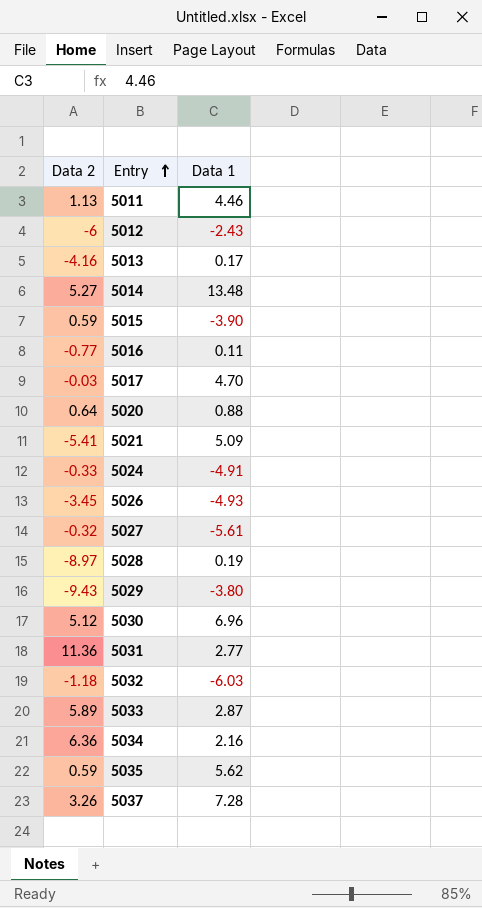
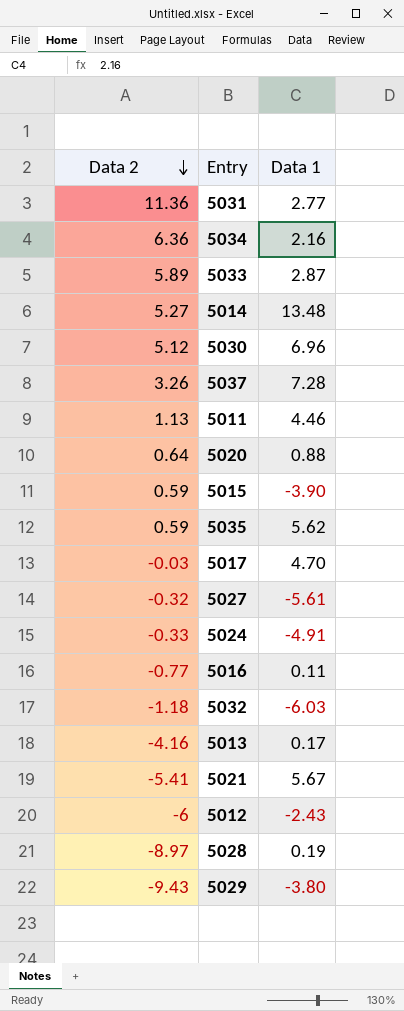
row order: Entry ascending -> Data 2 descending
row 5026: -3.45 | -4.93 -> none
5021 | Data 1: 5.09 -> 5.67

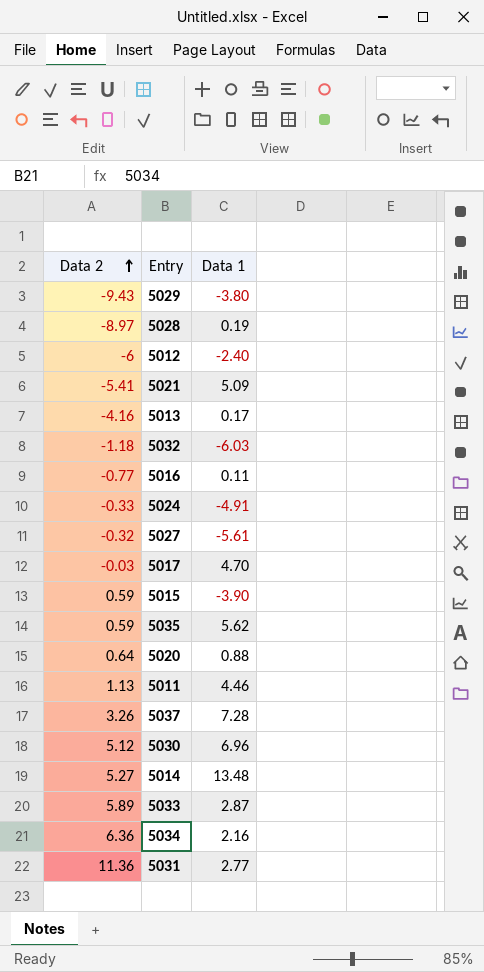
row order: Data 2 descending -> Data 2 ascending
5012 | Data 1: -2.43 -> -2.40
5021 | Data 1: 5.67 -> 5.09

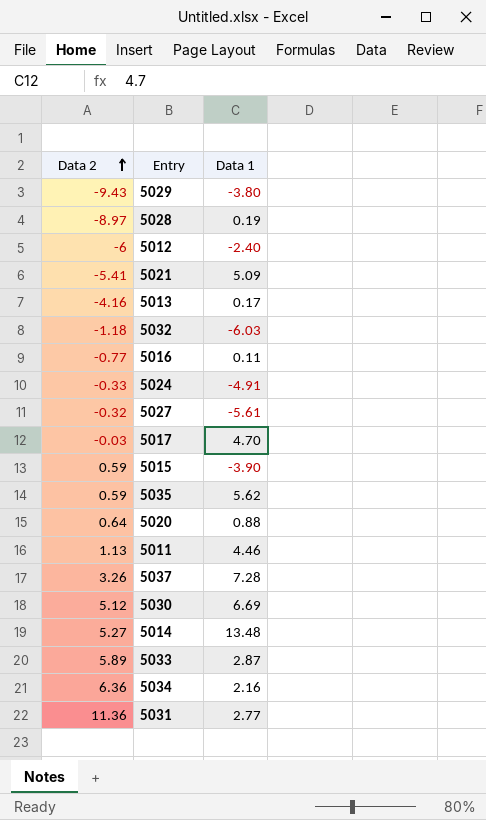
5030 | Data 1: 6.96 -> 6.69

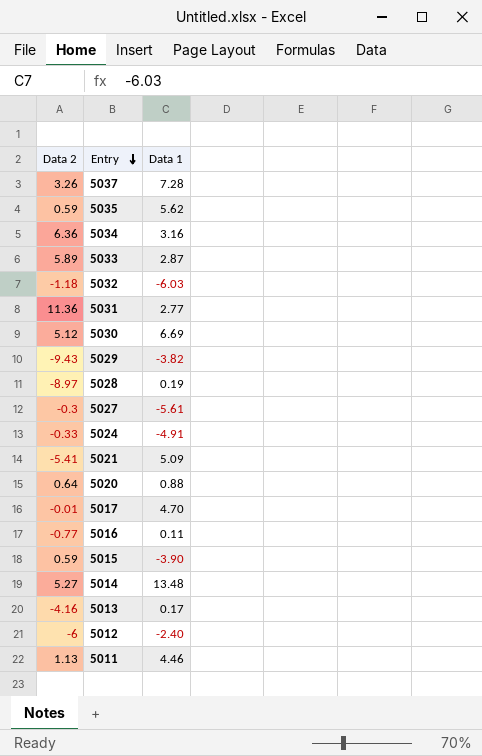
row order: Data 2 ascending -> Entry descending
5034 | Data 1: 2.16 -> 3.16
5029 | Data 1: -3.80 -> -3.82
5027 | Data 2: -0.32 -> -0.3
5017 | Data 2: -0.03 -> -0.01

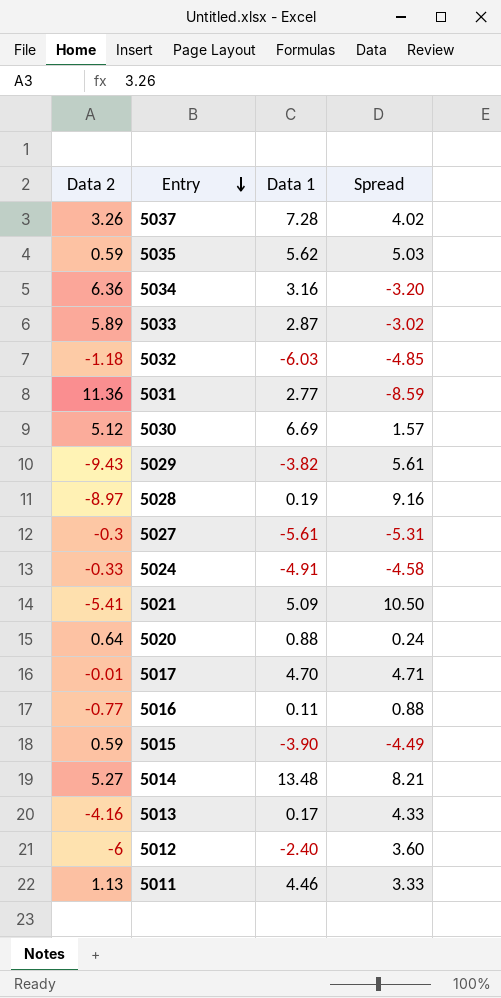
column Spread | formula: none -> [Data 1] - [Data 2]

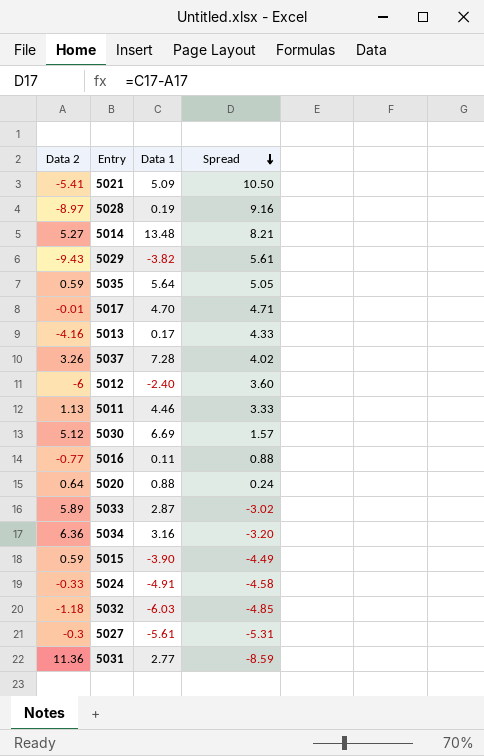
row order: Entry descending -> Spread descending
5035 | Data 1: 5.62 -> 5.64
5035 | Spread: 5.03 -> 5.05

